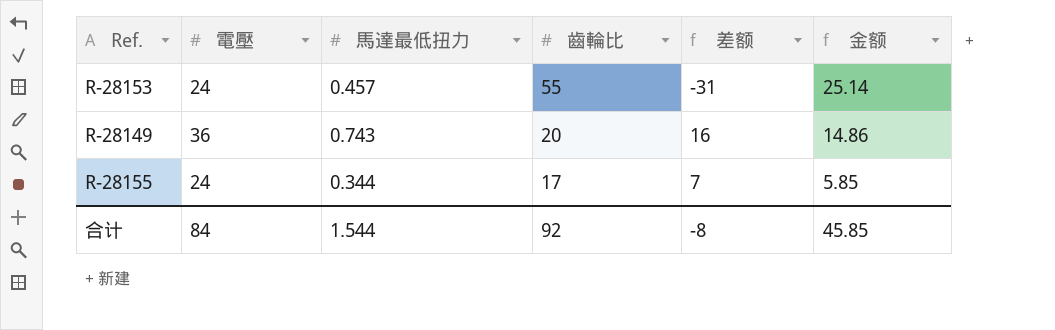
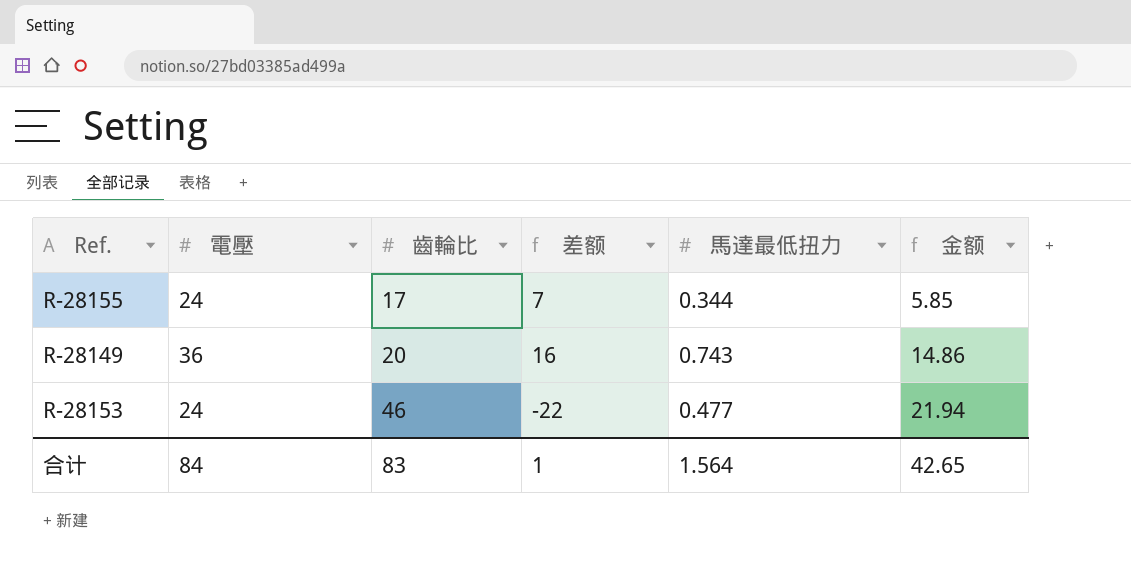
row order: 齒輪比 descending -> 齒輪比 ascending
column 馬達最低扭力 | position: 3 -> 5
R-28153 | 齒輪比: 55 -> 46
R-28153 | 差额: -31 -> -22
R-28153 | 馬達最低扭力: 0.457 -> 0.477
R-28153 | 金额: 25.14 -> 21.94
合计 | 齒輪比: 92 -> 83
合计 | 差额: -8 -> 1
合计 | 馬達最低扭力: 1.544 -> 1.564
合计 | 金额: 45.85 -> 42.65

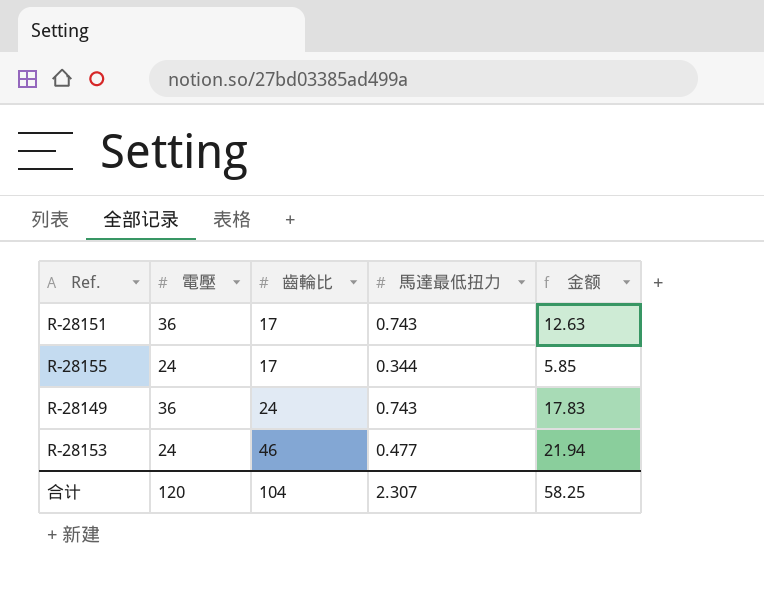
column 差额 | formula: [電壓] - [齒輪比] -> none
row R-28151: none -> 36 | 17 | 0.743 | 12.63
R-28149 | 齒輪比: 20 -> 24
R-28149 | 金额: 14.86 -> 17.83
合计 | 電壓: 84 -> 120
合计 | 齒輪比: 83 -> 104
合计 | 馬達最低扭力: 1.564 -> 2.307
合计 | 金额: 42.65 -> 58.25

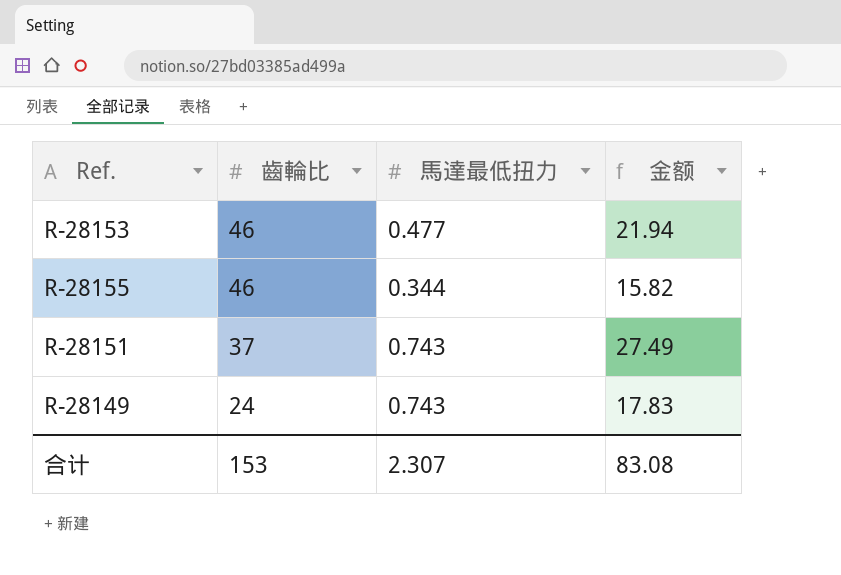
row order: 齒輪比 ascending -> 齒輪比 descending
column 電壓 | position: 2 -> none
R-28155 | 齒輪比: 17 -> 46
R-28155 | 金额: 5.85 -> 15.82
R-28151 | 齒輪比: 17 -> 37
R-28151 | 金额: 12.63 -> 27.49
合计 | 齒輪比: 104 -> 153
合计 | 金额: 58.25 -> 83.08

